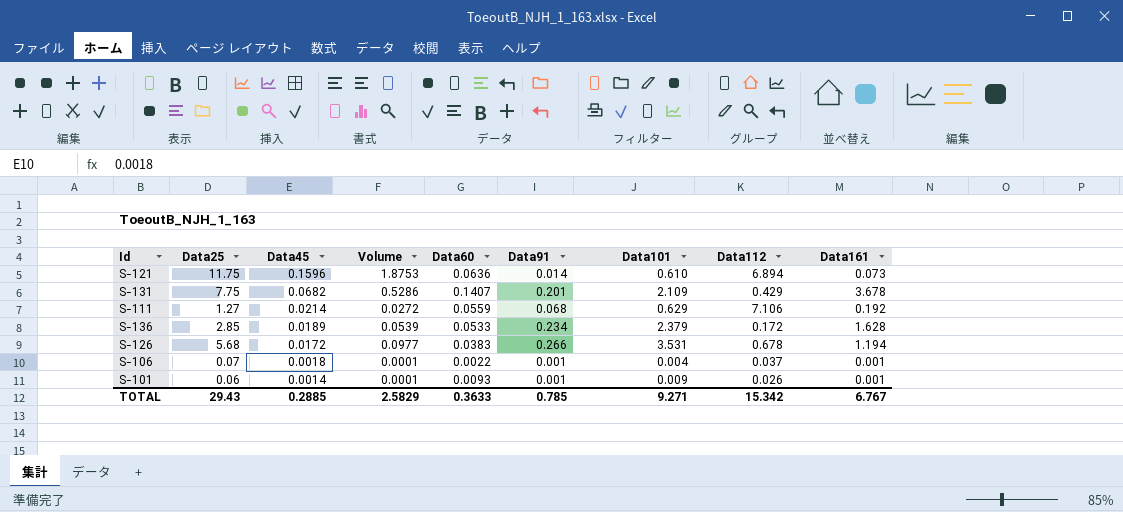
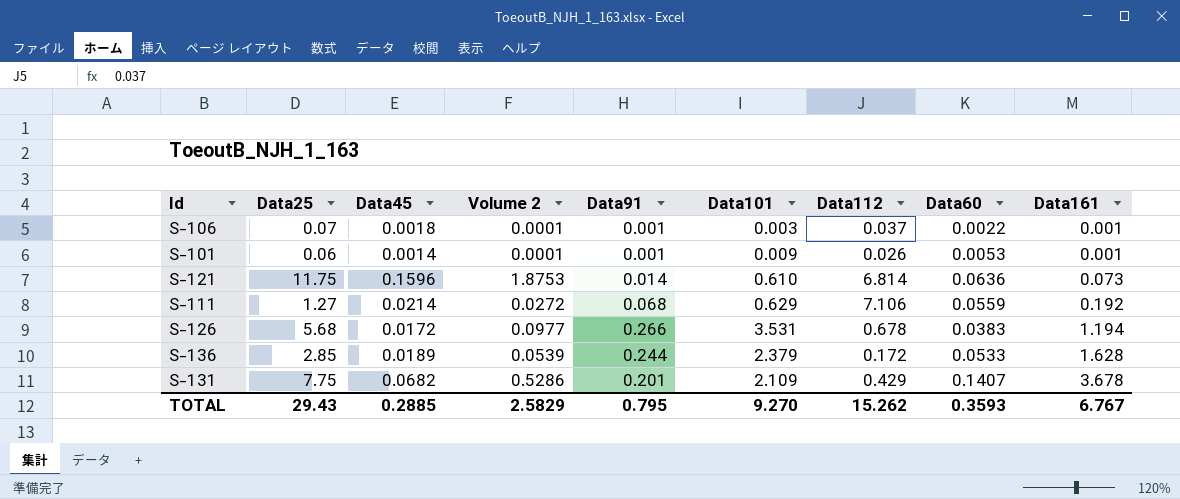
row order: Data45 descending -> Data161 ascending
column name: Volume -> Volume 2
column Data60 | position: 5 -> 8
S-106 | Data101: 0.004 -> 0.003
S-101 | Data60: 0.0093 -> 0.0053
S-121 | Data112: 6.894 -> 6.814
S-136 | Data91: 0.234 -> 0.244
TOTAL | Data91: 0.785 -> 0.795
TOTAL | Data101: 9.271 -> 9.270
TOTAL | Data112: 15.342 -> 15.262
TOTAL | Data60: 0.3633 -> 0.3593

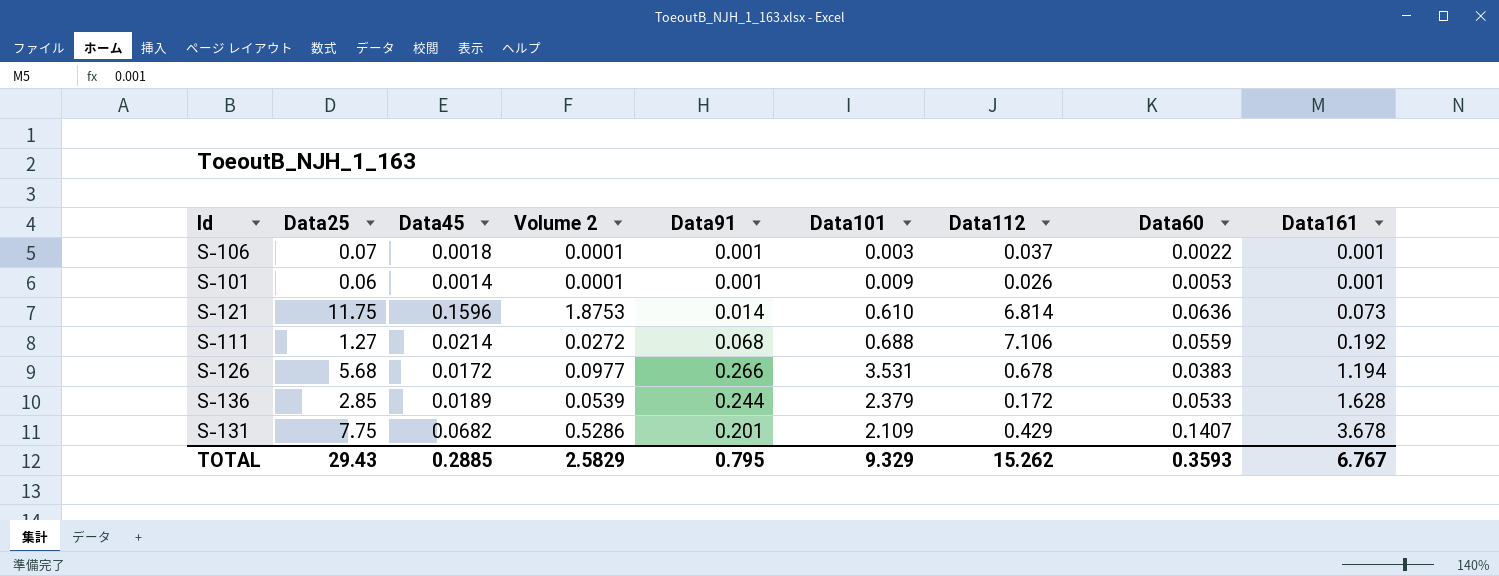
S-111 | Data101: 0.629 -> 0.688
TOTAL | Data101: 9.270 -> 9.329

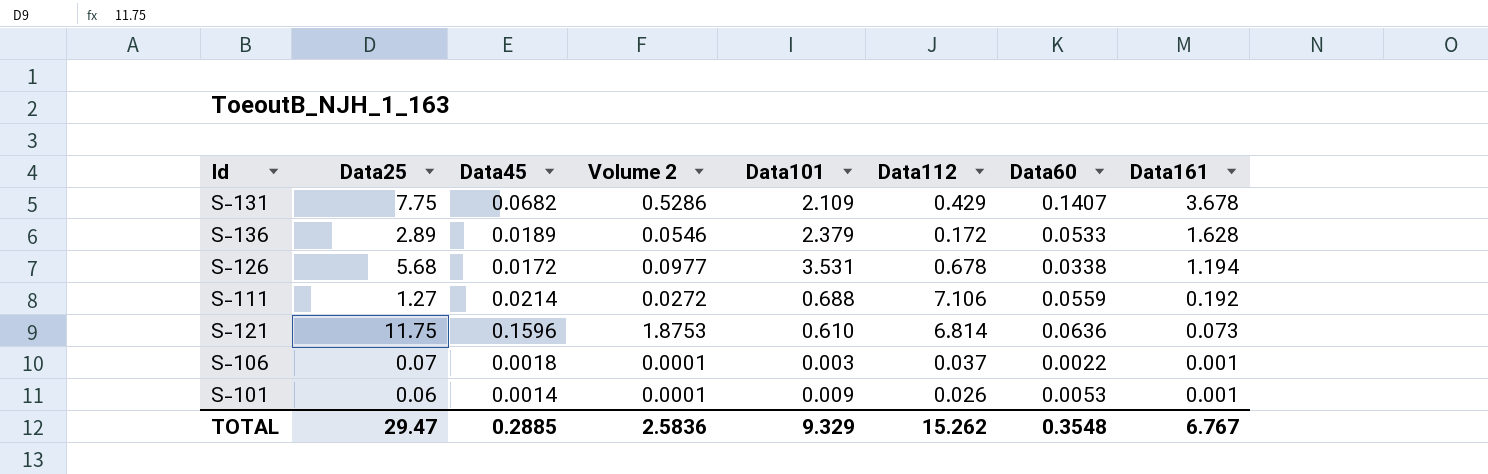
row order: Data161 ascending -> Data161 descending
column Data91 | position: 5 -> none
S-136 | Data25: 2.85 -> 2.89
S-136 | Volume 2: 0.0539 -> 0.0546
S-126 | Data60: 0.0383 -> 0.0338
TOTAL | Data25: 29.43 -> 29.47
TOTAL | Volume 2: 2.5829 -> 2.5836
TOTAL | Data60: 0.3593 -> 0.3548

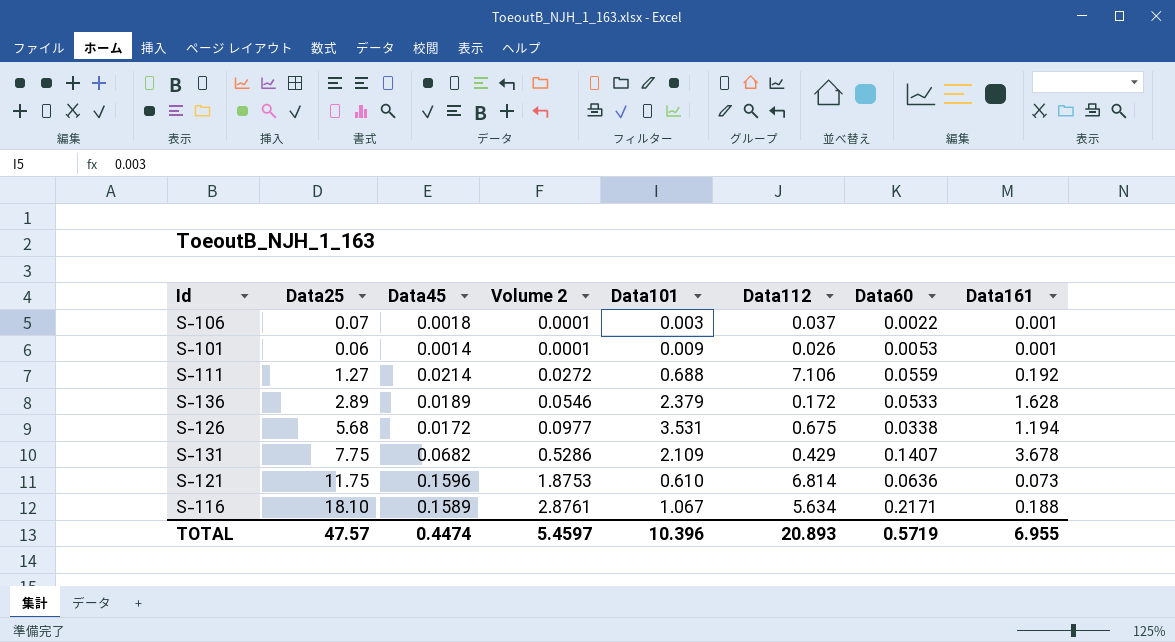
row order: Data161 descending -> Volume 2 ascending
S-126 | Data112: 0.678 -> 0.675
row S-116: none -> 18.10 | 0.1589 | 2.8761 | 1.067 | 5.634 | 0.2171 | 0.188
TOTAL | Data25: 29.47 -> 47.57
TOTAL | Data45: 0.2885 -> 0.4474
TOTAL | Volume 2: 2.5836 -> 5.4597
TOTAL | Data101: 9.329 -> 10.396
TOTAL | Data112: 15.262 -> 20.893
TOTAL | Data60: 0.3548 -> 0.5719
TOTAL | Data161: 6.767 -> 6.955

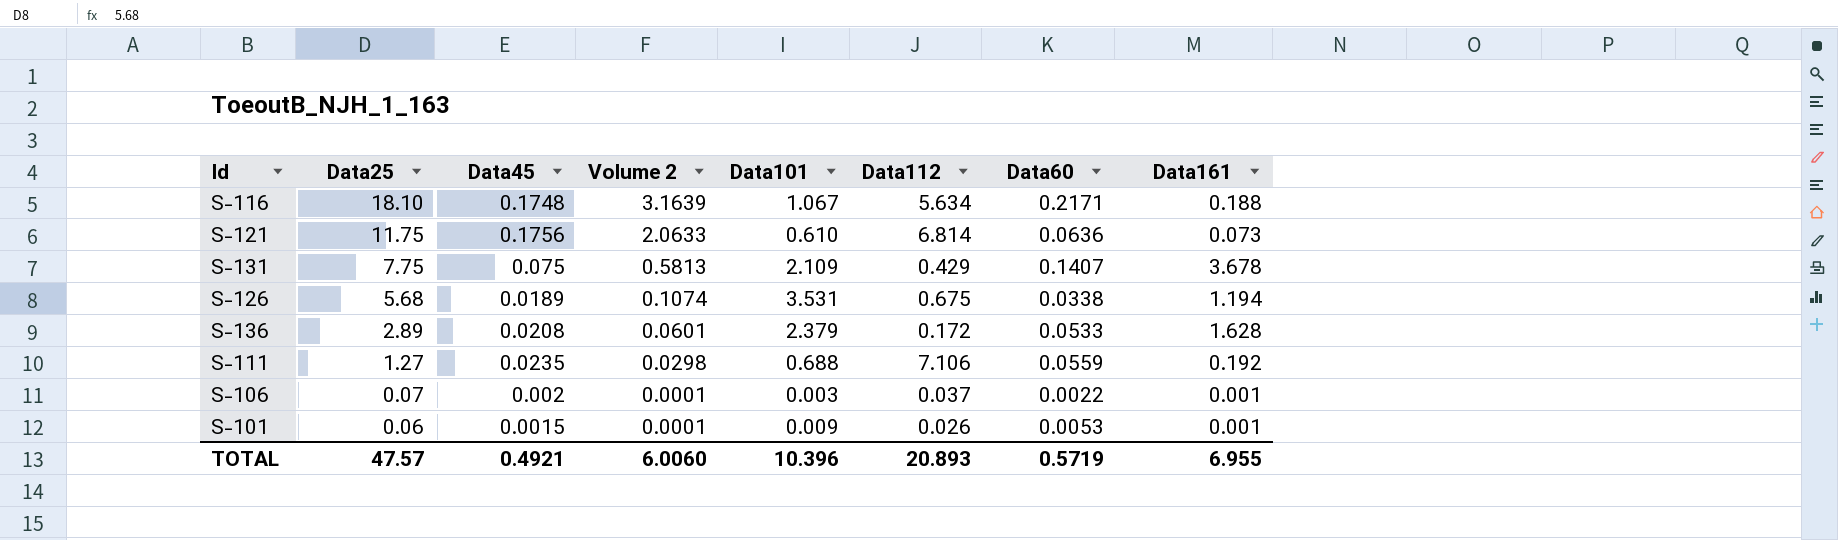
row order: Volume 2 ascending -> Data25 descending
S-116 | Data45: 0.1589 -> 0.1748
S-116 | Volume 2: 2.8761 -> 3.1639
S-121 | Data45: 0.1596 -> 0.1756
S-121 | Volume 2: 1.8753 -> 2.0633
S-131 | Data45: 0.0682 -> 0.075
S-131 | Volume 2: 0.5286 -> 0.5813
S-126 | Data45: 0.0172 -> 0.0189
S-126 | Volume 2: 0.0977 -> 0.1074
S-136 | Data45: 0.0189 -> 0.0208
S-136 | Volume 2: 0.0546 -> 0.0601
S-111 | Data45: 0.0214 -> 0.0235
S-111 | Volume 2: 0.0272 -> 0.0298
S-106 | Data45: 0.0018 -> 0.002
S-101 | Data45: 0.0014 -> 0.0015
TOTAL | Data45: 0.4474 -> 0.4921
TOTAL | Volume 2: 5.4597 -> 6.0060

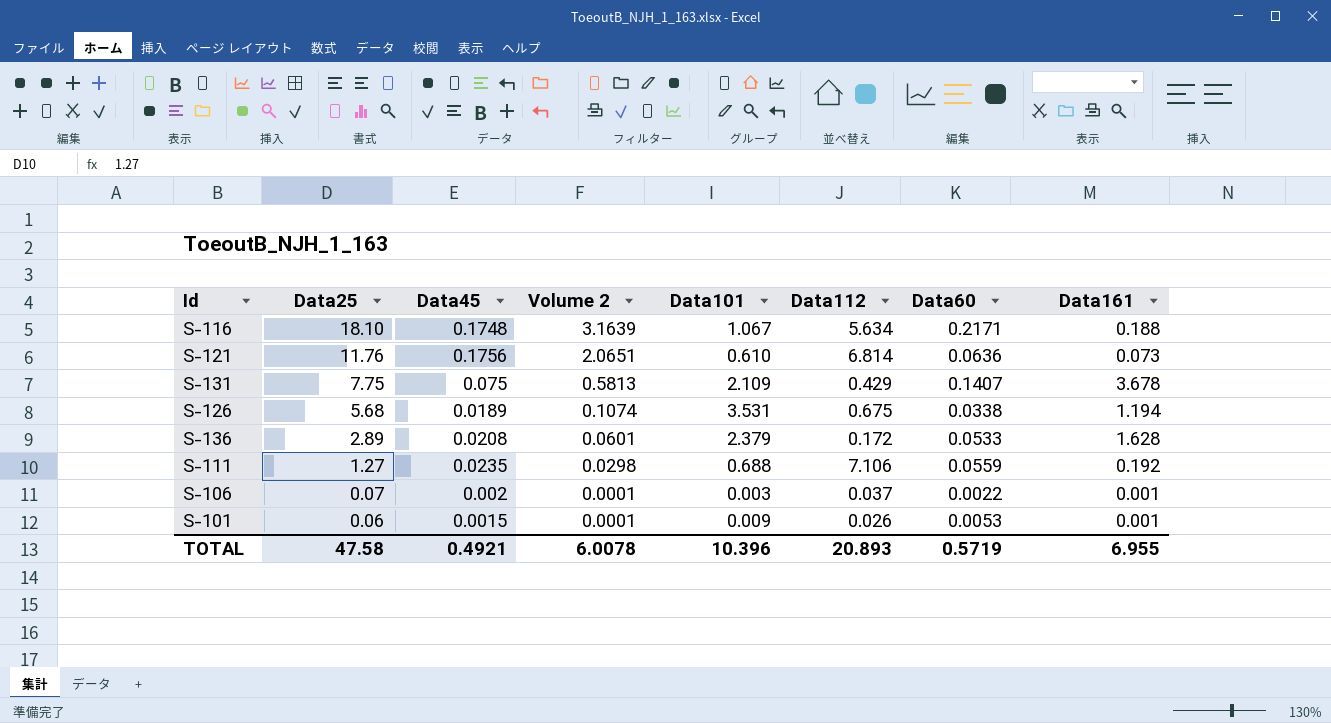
S-121 | Data25: 11.75 -> 11.76
S-121 | Volume 2: 2.0633 -> 2.0651
TOTAL | Data25: 47.57 -> 47.58
TOTAL | Volume 2: 6.0060 -> 6.0078

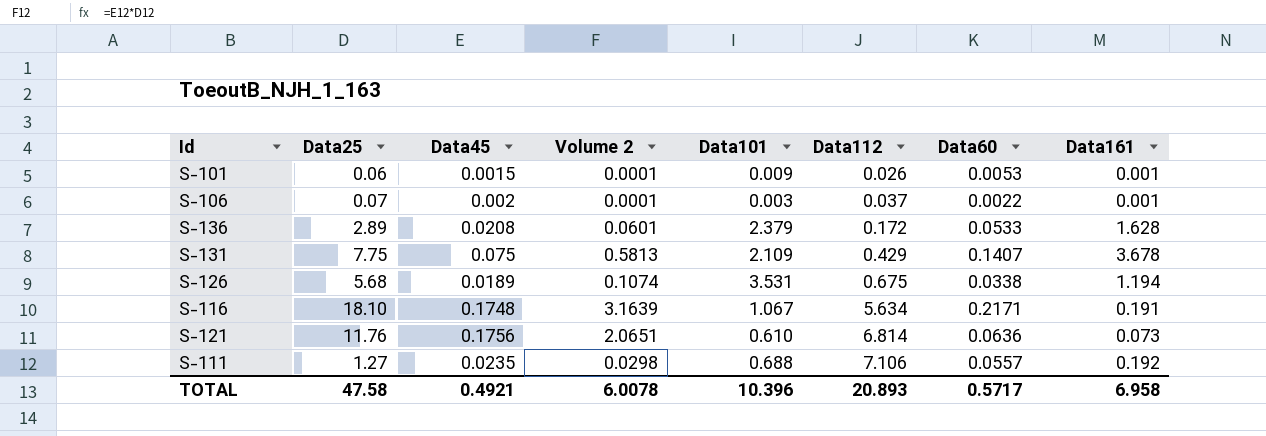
row order: Data25 descending -> Data112 ascending
S-116 | Data161: 0.188 -> 0.191
S-111 | Data60: 0.0559 -> 0.0557
TOTAL | Data60: 0.5719 -> 0.5717
TOTAL | Data161: 6.955 -> 6.958

